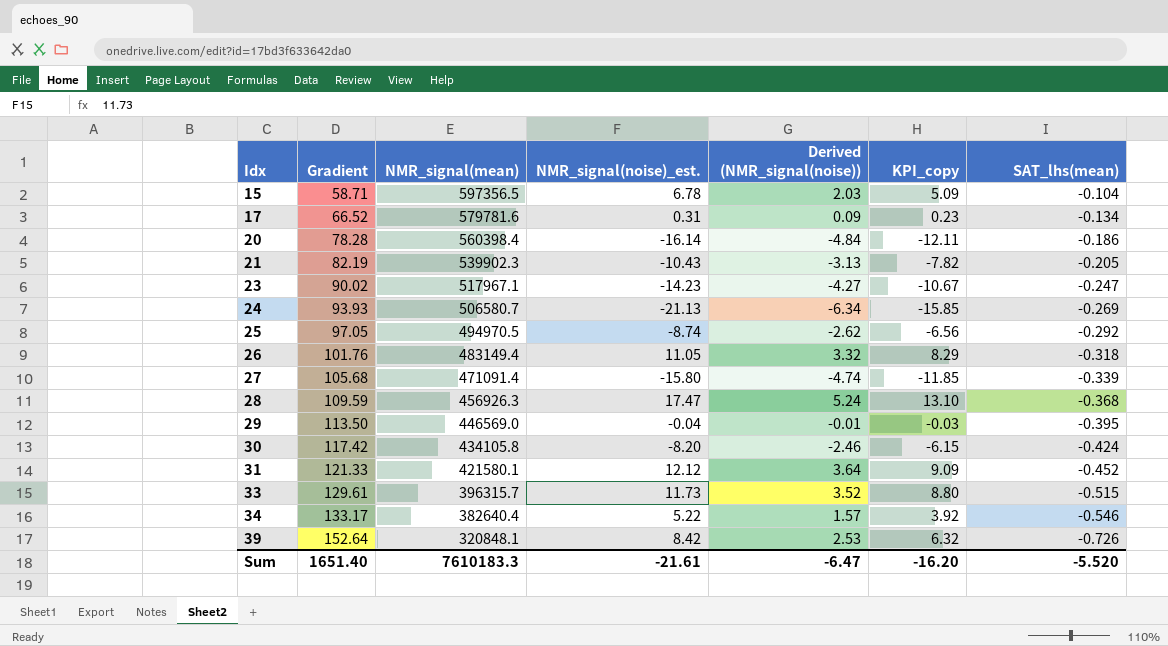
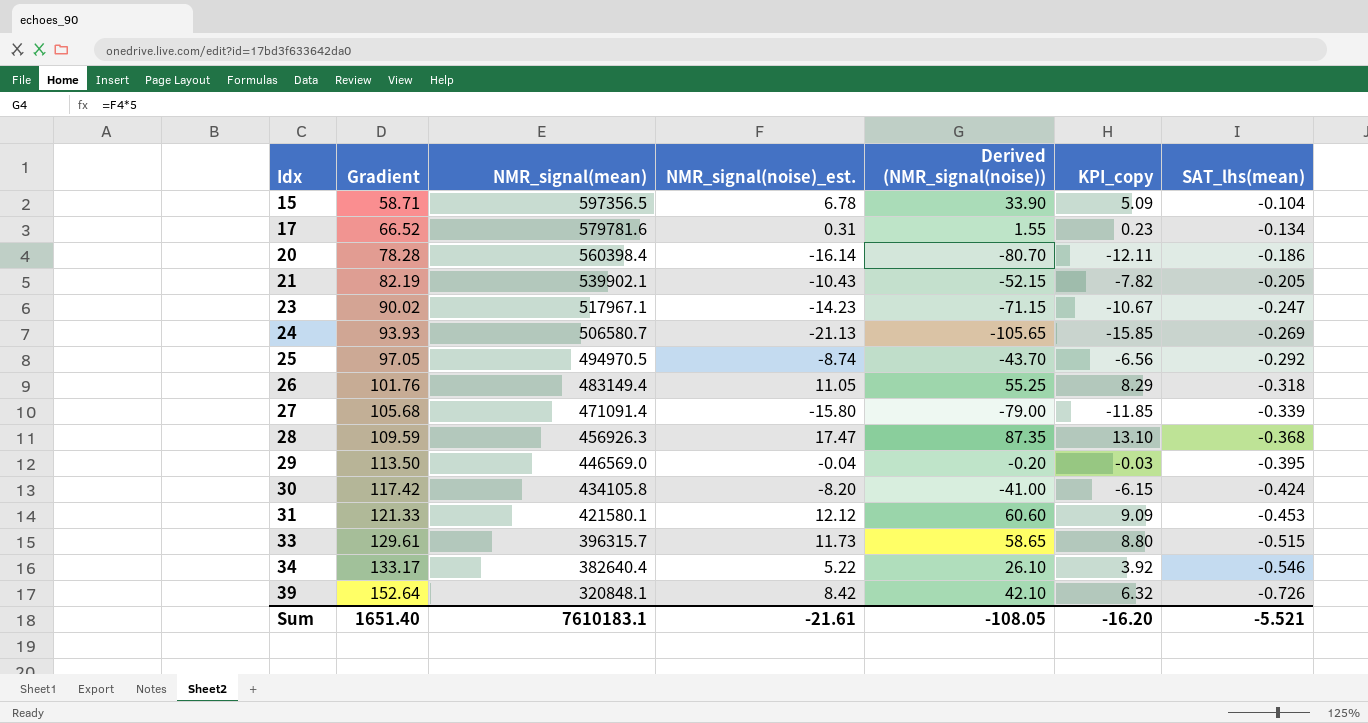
column Derived (NMR_signal(noise)) | formula: [NMR_signal(noise)_est.] * 0.3 -> [NMR_signal(noise)_est.] * 5
21 | NMR_signal(mean): 539902.3 -> 539902.1
31 | SAT_lhs(mean): -0.452 -> -0.453
Sum | NMR_signal(mean): 7610183.3 -> 7610183.1
Sum | Derived (NMR_signal(noise)): -6.47 -> -108.05
Sum | SAT_lhs(mean): -5.520 -> -5.521

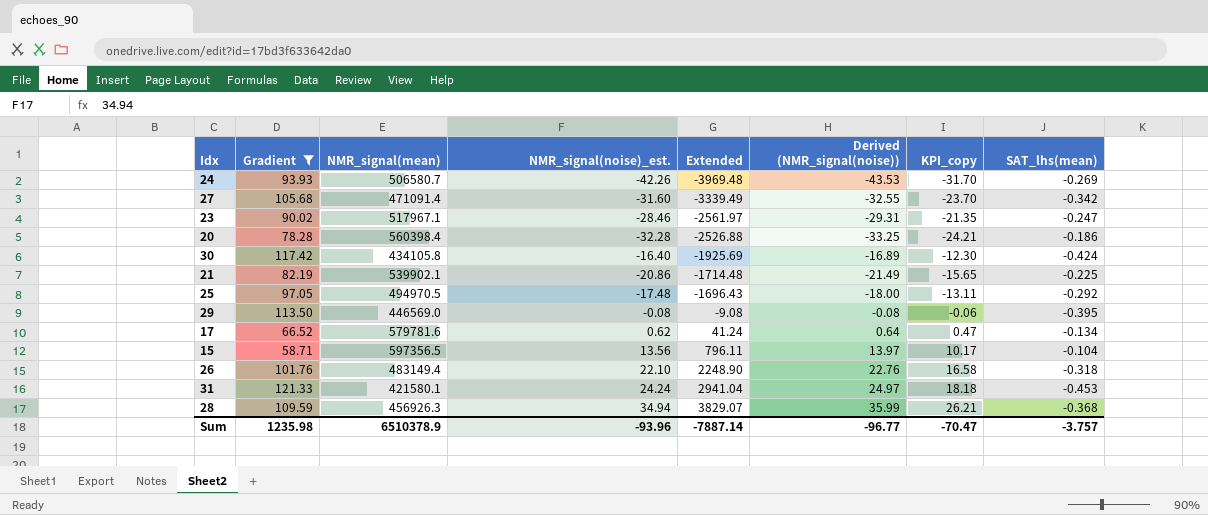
filter: none -> Gradient <= 121.33
row order: Idx ascending -> Extended ascending
column Extended | formula: none -> [Gradient] * [NMR_signal(noise)_est.]
column Derived (NMR_signal(noise)) | formula: [NMR_signal(noise)_est.] * 5 -> [NMR_signal(noise)_est.] * 1.03
24 | NMR_signal(noise)_est.: -21.13 -> -42.26
24 | KPI_copy: -15.85 -> -31.70
27 | NMR_signal(noise)_est.: -15.80 -> -31.60
27 | KPI_copy: -11.85 -> -23.70
27 | SAT_lhs(mean): -0.339 -> -0.342
23 | NMR_signal(noise)_est.: -14.23 -> -28.46
23 | KPI_copy: -10.67 -> -21.35
20 | NMR_signal(noise)_est.: -16.14 -> -32.28
20 | KPI_copy: -12.11 -> -24.21
30 | NMR_signal(noise)_est.: -8.20 -> -16.40
30 | KPI_copy: -6.15 -> -12.30
21 | NMR_signal(noise)_est.: -10.43 -> -20.86
21 | KPI_copy: -7.82 -> -15.65
21 | SAT_lhs(mean): -0.205 -> -0.225
25 | NMR_signal(noise)_est.: -8.74 -> -17.48
25 | KPI_copy: -6.56 -> -13.11
29 | NMR_signal(noise)_est.: -0.04 -> -0.08
29 | KPI_copy: -0.03 -> -0.06
17 | NMR_signal(noise)_est.: 0.31 -> 0.62
17 | KPI_copy: 0.23 -> 0.47
15 | NMR_signal(noise)_est.: 6.78 -> 13.56
15 | KPI_copy: 5.09 -> 10.17
26 | NMR_signal(noise)_est.: 11.05 -> 22.10
26 | KPI_copy: 8.29 -> 16.58
31 | NMR_signal(noise)_est.: 12.12 -> 24.24
31 | KPI_copy: 9.09 -> 18.18
28 | NMR_signal(noise)_est.: 17.47 -> 34.94
28 | KPI_copy: 13.10 -> 26.21
Sum | Gradient: 1651.40 -> 1235.98
Sum | NMR_signal(mean): 7610183.1 -> 6510378.9
Sum | NMR_signal(noise)_est.: -21.61 -> -93.96
Sum | Derived (NMR_signal(noise)): -108.05 -> -96.77
Sum | KPI_copy: -16.20 -> -70.47
Sum | SAT_lhs(mean): -5.521 -> -3.757

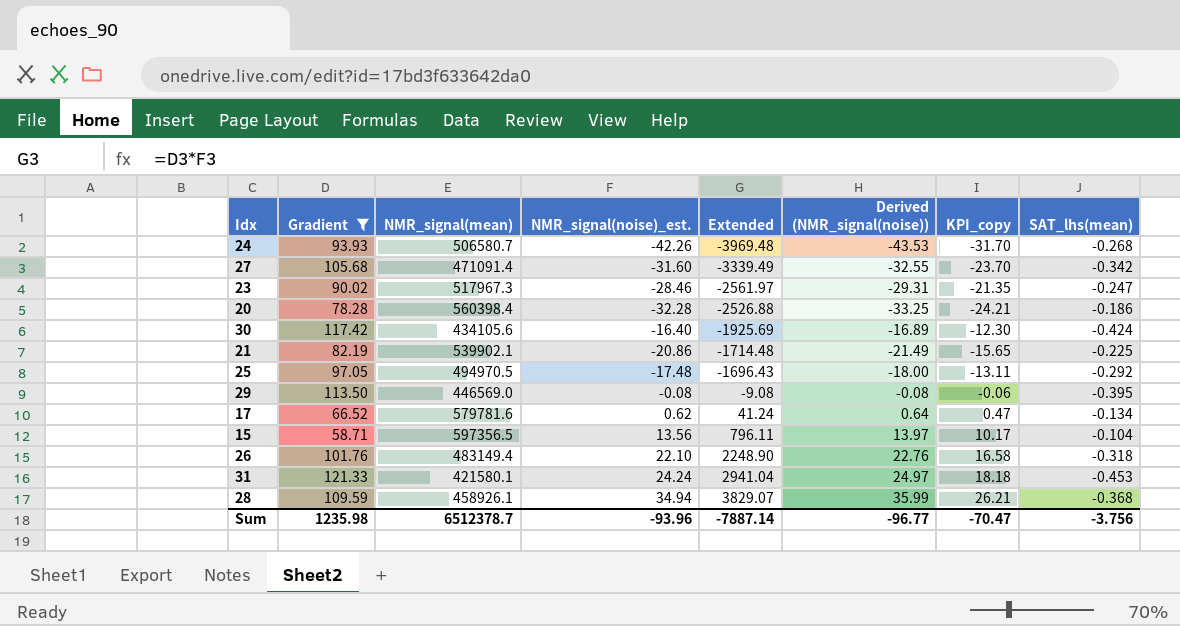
24 | SAT_lhs(mean): -0.269 -> -0.268
23 | NMR_signal(mean): 517967.1 -> 517967.3
30 | NMR_signal(mean): 434105.8 -> 434105.6
28 | NMR_signal(mean): 456926.3 -> 458926.1
Sum | NMR_signal(mean): 6510378.9 -> 6512378.7
Sum | SAT_lhs(mean): -3.757 -> -3.756

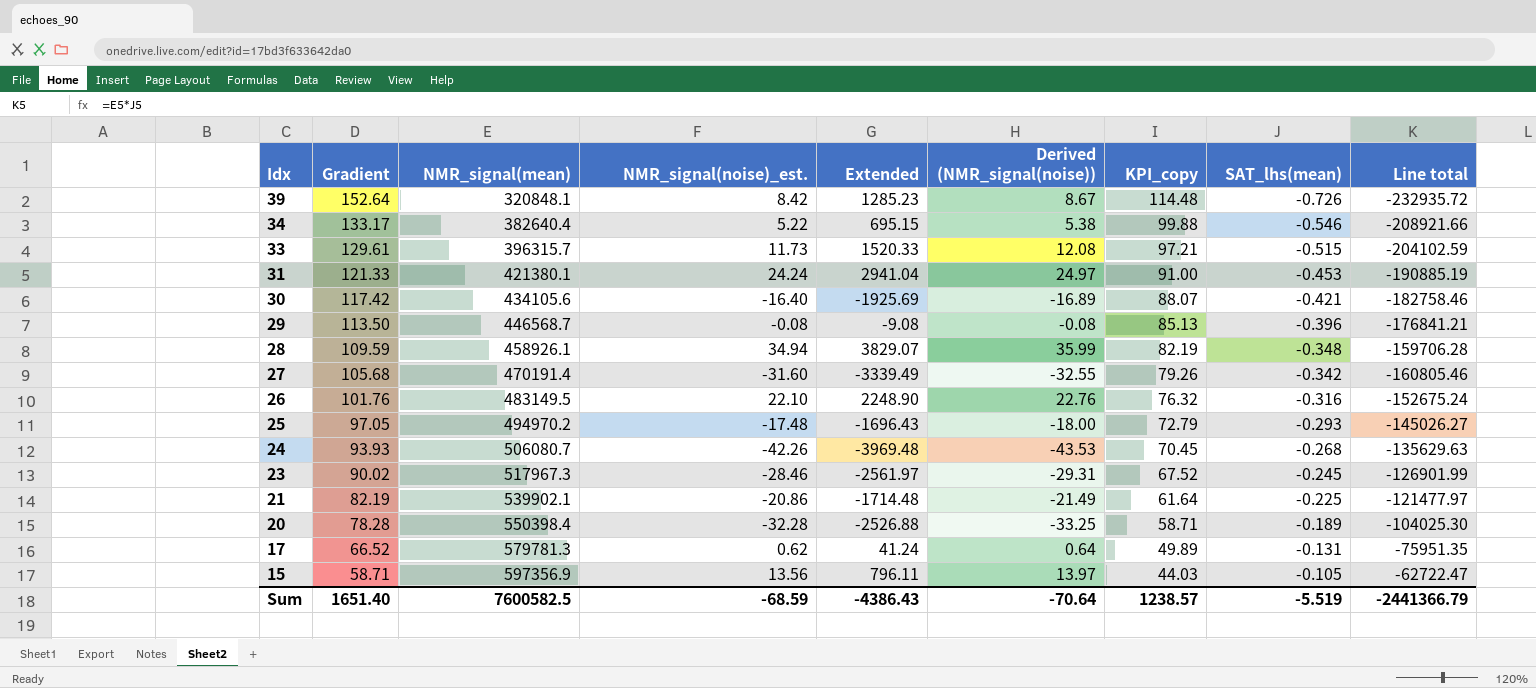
filter: Gradient <= 121.33 -> none
row order: Extended ascending -> Idx descending
column KPI_copy | formula: [NMR_signal(noise)_est.] * 0.75 -> [Gradient] * 0.75
column Line total | formula: none -> [NMR_signal(mean)] * [SAT_lhs(mean)]
31 | NMR_signal(mean): 421580.1 -> 421380.1
30 | SAT_lhs(mean): -0.424 -> -0.421
29 | NMR_signal(mean): 446569.0 -> 446568.7
29 | SAT_lhs(mean): -0.395 -> -0.396
28 | SAT_lhs(mean): -0.368 -> -0.348
27 | NMR_signal(mean): 471091.4 -> 470191.4
26 | NMR_signal(mean): 483149.4 -> 483149.5
26 | SAT_lhs(mean): -0.318 -> -0.316
25 | NMR_signal(mean): 494970.5 -> 494970.2
25 | SAT_lhs(mean): -0.292 -> -0.293
24 | NMR_signal(mean): 506580.7 -> 506080.7
23 | SAT_lhs(mean): -0.247 -> -0.245
20 | NMR_signal(mean): 560398.4 -> 550398.4
20 | SAT_lhs(mean): -0.186 -> -0.189
17 | NMR_signal(mean): 579781.6 -> 579781.3
17 | SAT_lhs(mean): -0.134 -> -0.131
15 | NMR_signal(mean): 597356.5 -> 597356.9
15 | SAT_lhs(mean): -0.104 -> -0.105
Sum | Gradient: 1235.98 -> 1651.40
Sum | NMR_signal(mean): 6512378.7 -> 7600582.5
Sum | NMR_signal(noise)_est.: -93.96 -> -68.59
Sum | Extended: -7887.14 -> -4386.43
Sum | Derived (NMR_signal(noise)): -96.77 -> -70.64
Sum | KPI_copy: -70.47 -> 1238.57
Sum | SAT_lhs(mean): -3.756 -> -5.519

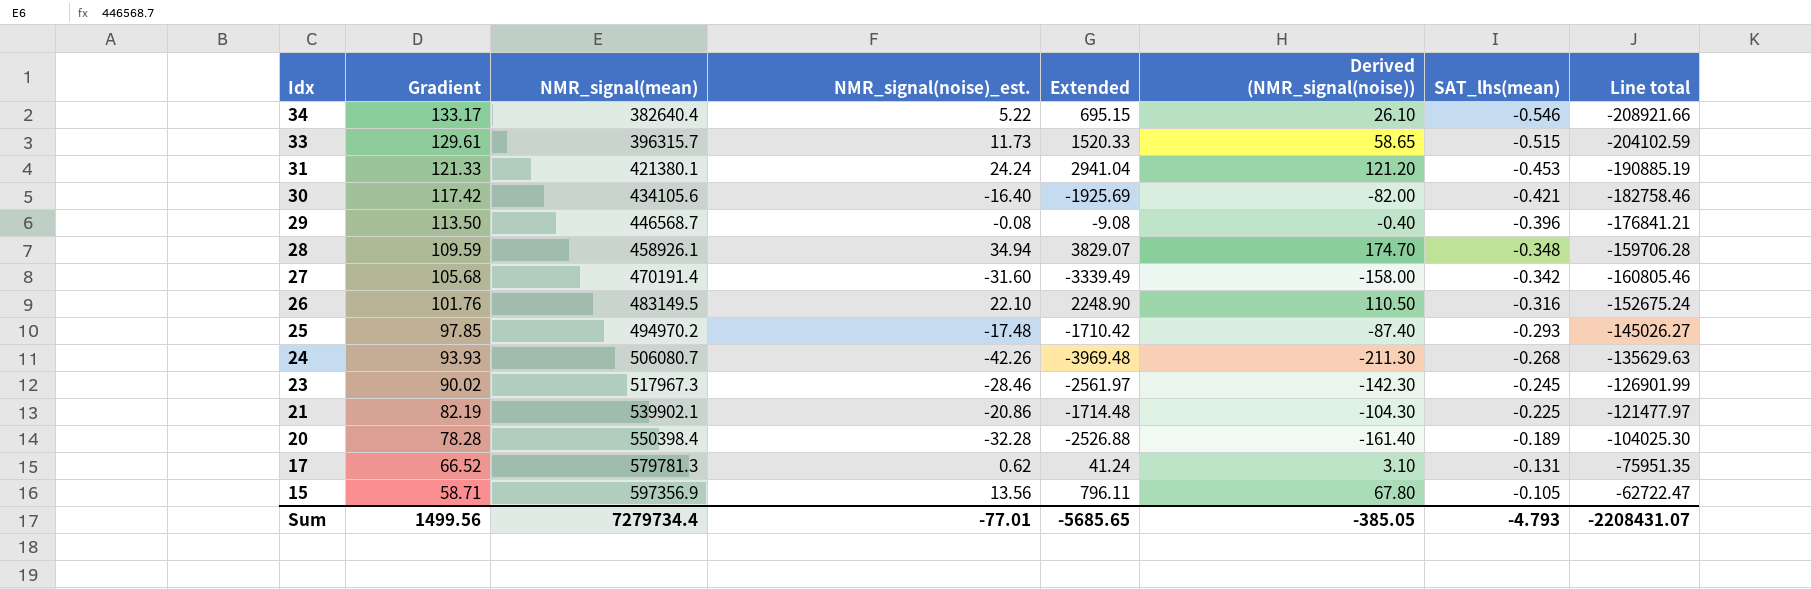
column KPI_copy | formula: [Gradient] * 0.75 -> none
column Derived (NMR_signal(noise)) | formula: [NMR_signal(noise)_est.] * 1.03 -> [NMR_signal(noise)_est.] * 5
row 39: 152.64 | 320848.1 | 8.42 | 1285.23 | 8.67 | 114.48 | -0.726 | -232935.72 -> none
25 | Gradient: 97.05 -> 97.85
25 | Extended: -1696.43 -> -1710.42
Sum | Gradient: 1651.40 -> 1499.56
Sum | NMR_signal(mean): 7600582.5 -> 7279734.4
Sum | NMR_signal(noise)_est.: -68.59 -> -77.01
Sum | Extended: -4386.43 -> -5685.65
Sum | Derived (NMR_signal(noise)): -70.64 -> -385.05
Sum | SAT_lhs(mean): -5.519 -> -4.793
Sum | Line total: -2441366.79 -> -2208431.07

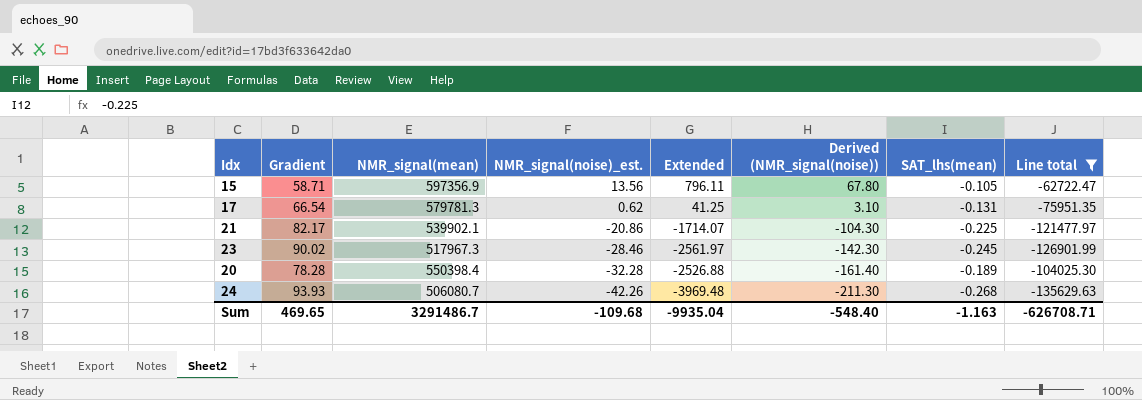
filter: none -> Line total >= -135629.63
row order: Idx descending -> NMR_signal(noise)_est. descending
17 | Gradient: 66.52 -> 66.54
17 | Extended: 41.24 -> 41.25
21 | Gradient: 82.19 -> 82.17
21 | Extended: -1714.48 -> -1714.07
Sum | Gradient: 1499.56 -> 469.65
Sum | NMR_signal(mean): 7279734.4 -> 3291486.7
Sum | NMR_signal(noise)_est.: -77.01 -> -109.68
Sum | Extended: -5685.65 -> -9935.04
Sum | Derived (NMR_signal(noise)): -385.05 -> -548.40
Sum | SAT_lhs(mean): -4.793 -> -1.163
Sum | Line total: -2208431.07 -> -626708.71

